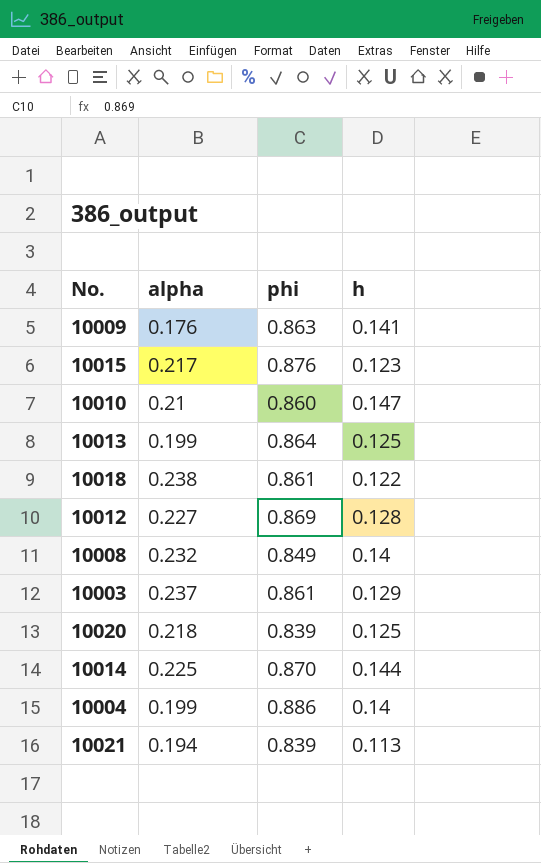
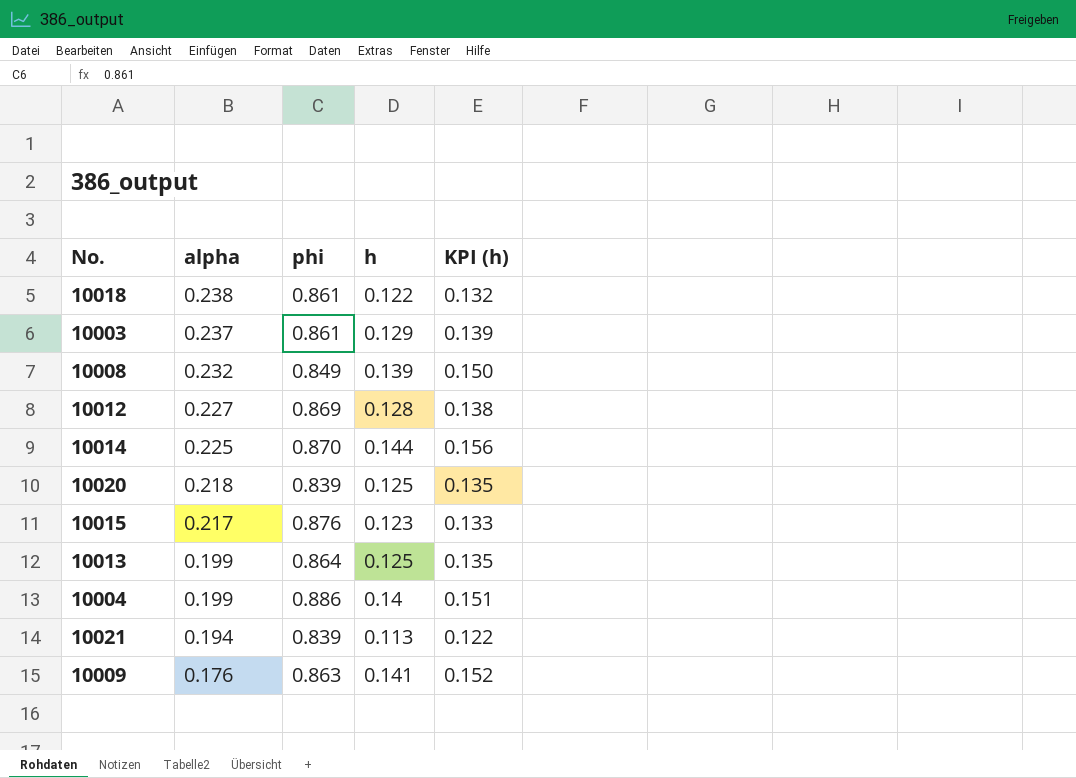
row order: none -> alpha descending
column KPI (h) | formula: none -> [h] * 1.08
row 10010: 0.21 | 0.860 | 0.147 -> none
10008 | h: 0.14 -> 0.139

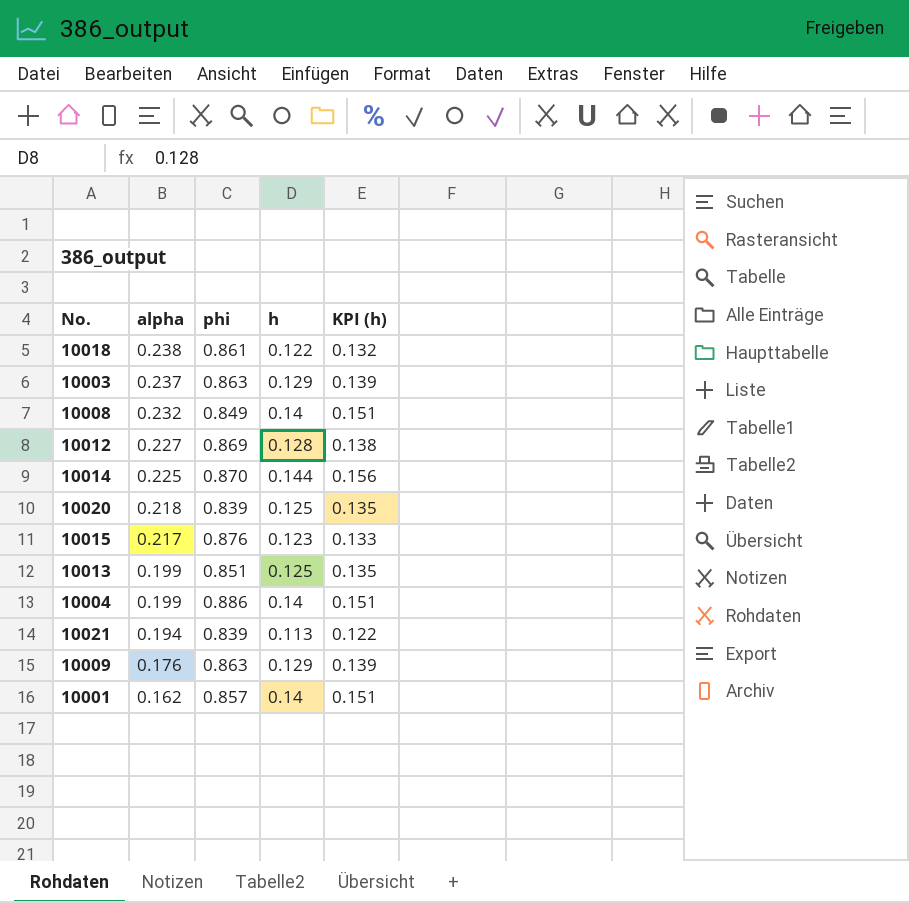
10003 | phi: 0.861 -> 0.863
10008 | h: 0.139 -> 0.14
10008 | KPI (h): 0.150 -> 0.151
10013 | phi: 0.864 -> 0.851
10009 | h: 0.141 -> 0.129
10009 | KPI (h): 0.152 -> 0.139
row 10001: none -> 0.162 | 0.857 | 0.14 | 0.151

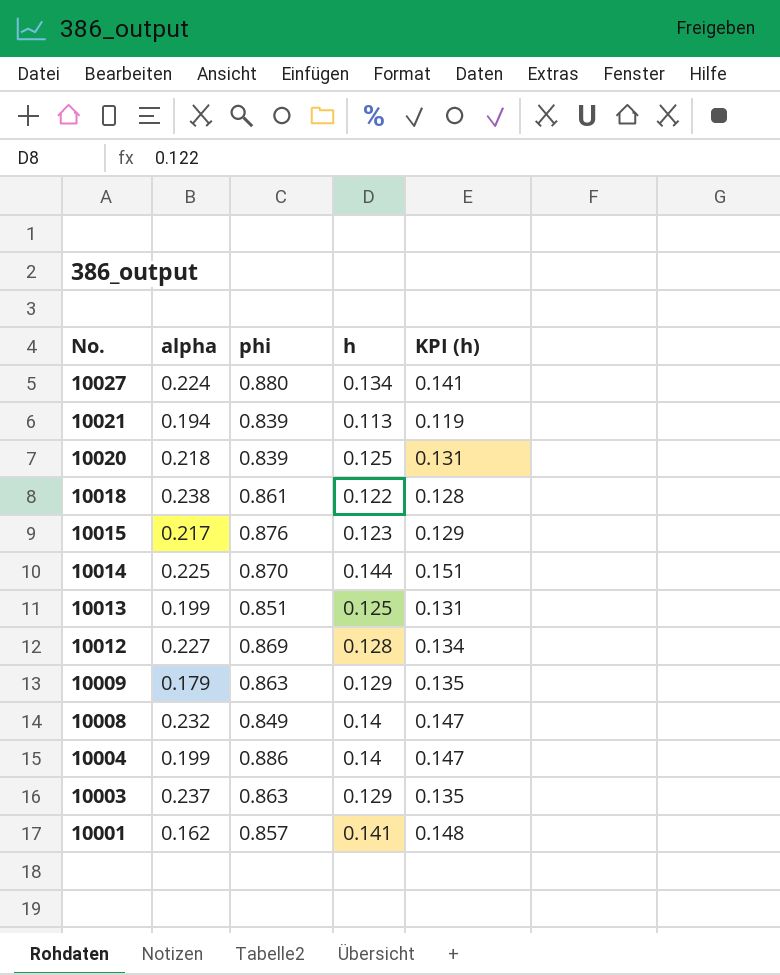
row order: alpha descending -> No. descending
column KPI (h) | formula: [h] * 1.08 -> [h] * 1.05
row 10027: none -> 0.224 | 0.880 | 0.134 | 0.141
10009 | alpha: 0.176 -> 0.179
10001 | h: 0.14 -> 0.141

